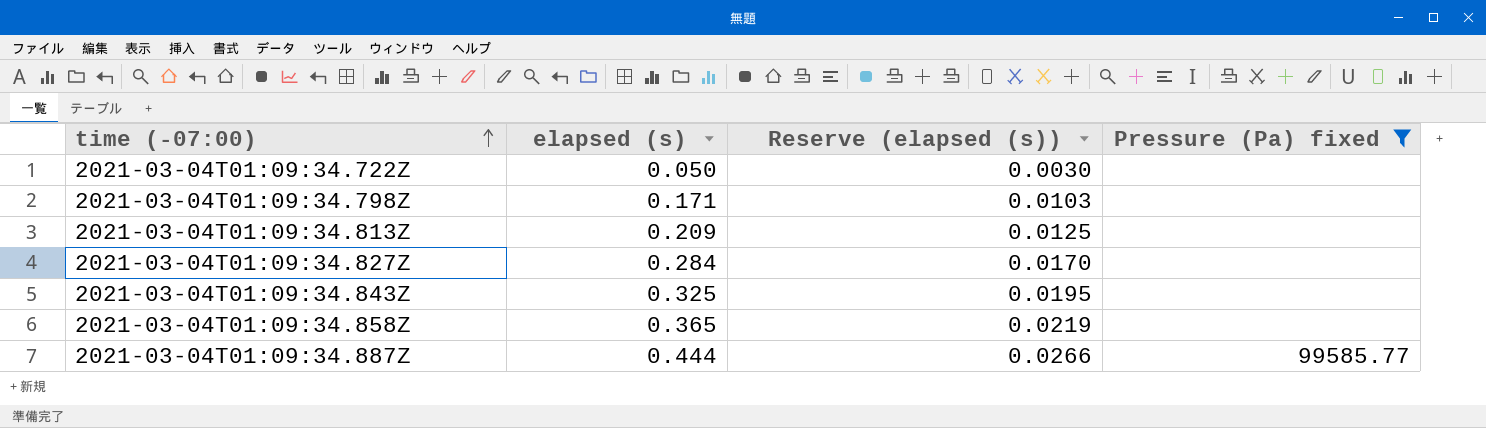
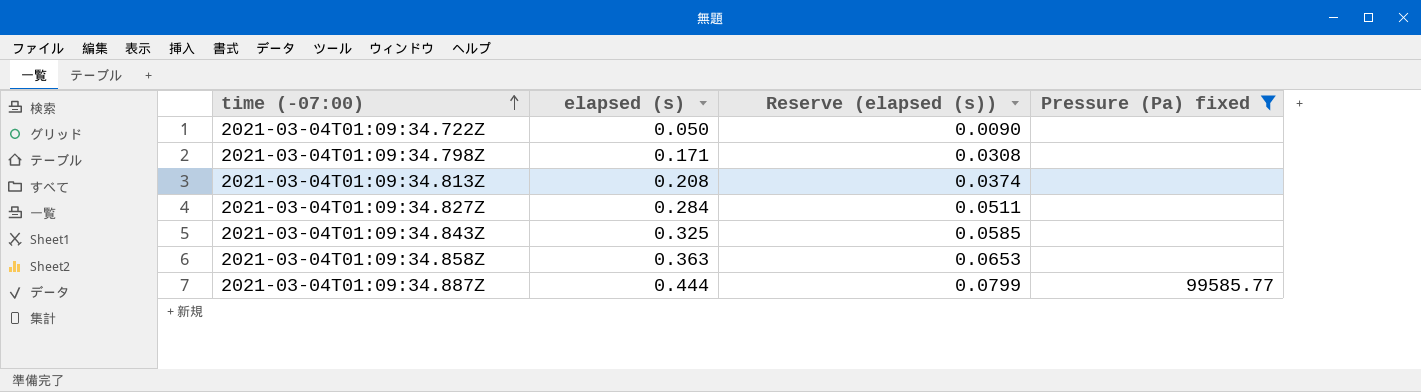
column Reserve (elapsed (s)) | formula: [elapsed (s)] * 0.06 -> [elapsed (s)] * 0.18
2021-03-04T01:09:34.813Z | elapsed (s): 0.209 -> 0.208
2021-03-04T01:09:34.858Z | elapsed (s): 0.365 -> 0.363

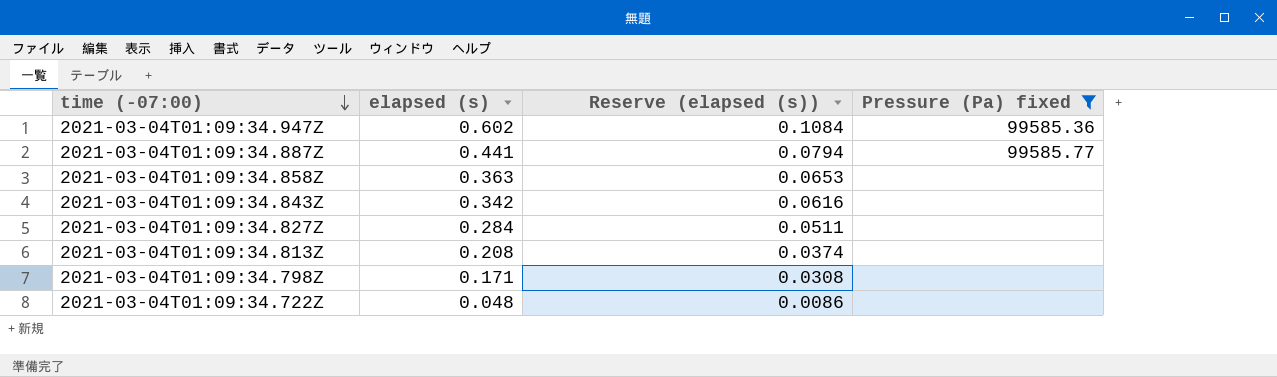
row order: time (-07:00) ascending -> time (-07:00) descending
row 2021-03-04T01:09:34.947Z: none -> 0.602 | 0.1084 | 99585.36
2021-03-04T01:09:34.887Z | elapsed (s): 0.444 -> 0.441
2021-03-04T01:09:34.887Z | Reserve (elapsed (s)): 0.0799 -> 0.0794
2021-03-04T01:09:34.843Z | elapsed (s): 0.325 -> 0.342
2021-03-04T01:09:34.843Z | Reserve (elapsed (s)): 0.0585 -> 0.0616
2021-03-04T01:09:34.722Z | elapsed (s): 0.050 -> 0.048
2021-03-04T01:09:34.722Z | Reserve (elapsed (s)): 0.0090 -> 0.0086

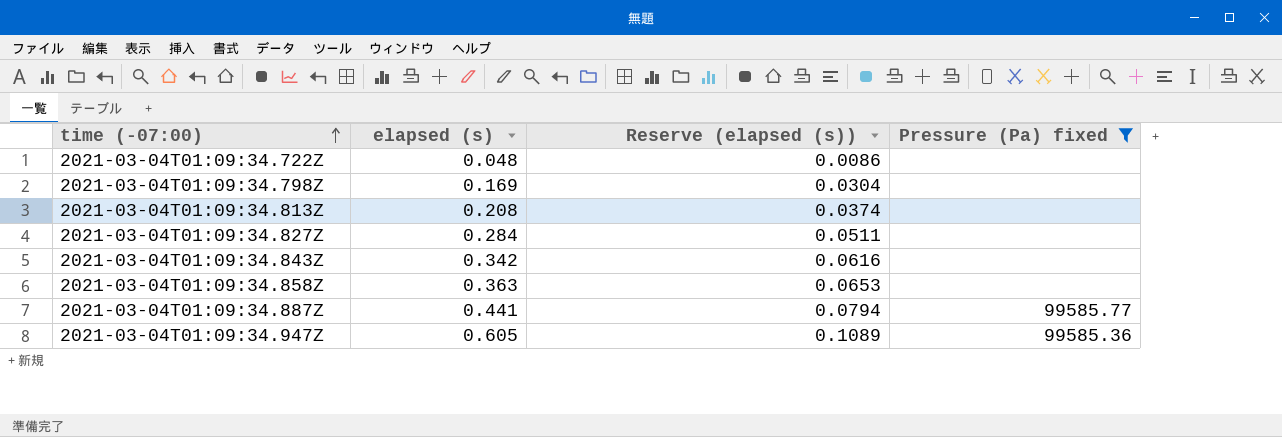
row order: time (-07:00) descending -> time (-07:00) ascending
2021-03-04T01:09:34.798Z | elapsed (s): 0.171 -> 0.169
2021-03-04T01:09:34.798Z | Reserve (elapsed (s)): 0.0308 -> 0.0304
2021-03-04T01:09:34.947Z | elapsed (s): 0.602 -> 0.605
2021-03-04T01:09:34.947Z | Reserve (elapsed (s)): 0.1084 -> 0.1089

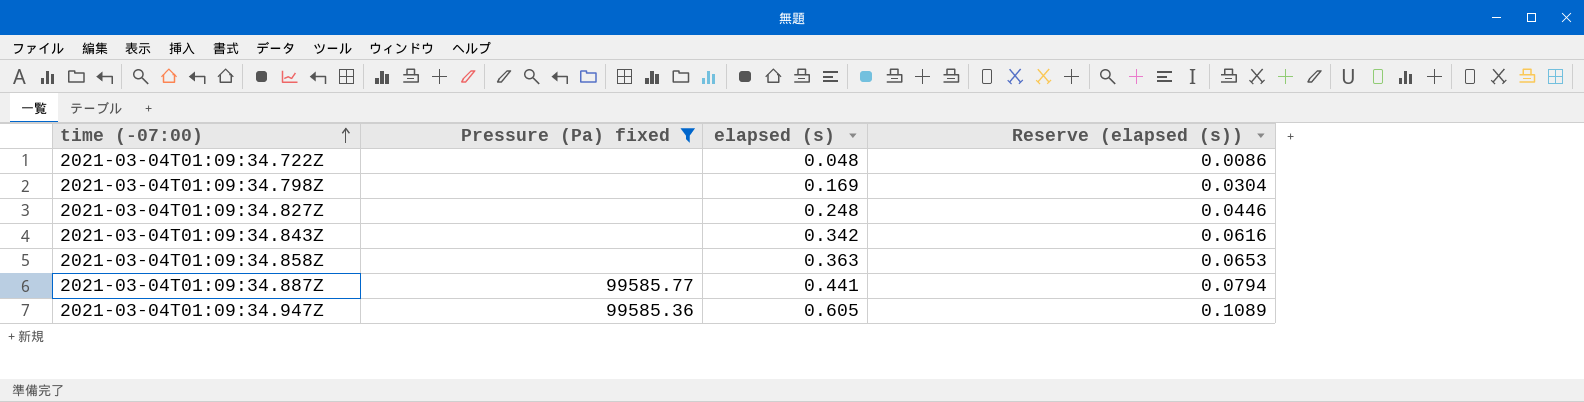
column Pressure (Pa) fixed | position: 4 -> 2
row 2021-03-04T01:09:34.813Z: 0.208 | 0.0374 | none -> none
2021-03-04T01:09:34.827Z | elapsed (s): 0.284 -> 0.248
2021-03-04T01:09:34.827Z | Reserve (elapsed (s)): 0.0511 -> 0.0446

